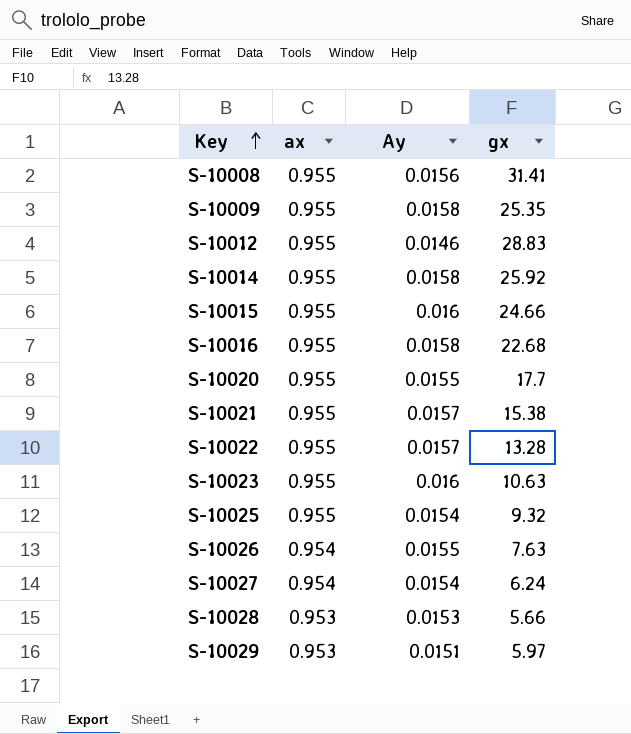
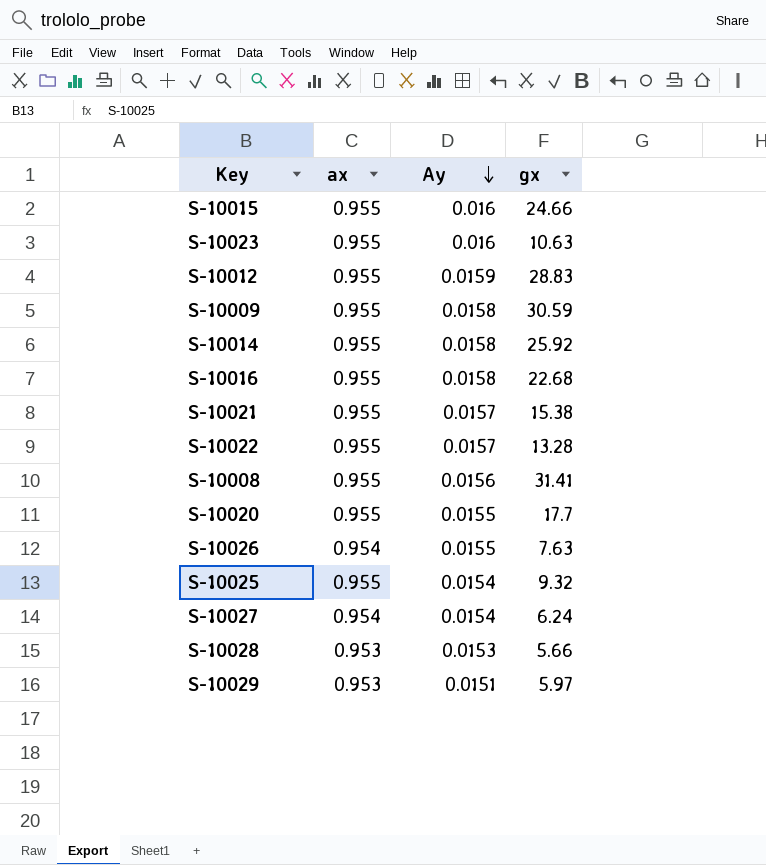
row order: Key ascending -> Ay descending
S-10012 | Ay: 0.0146 -> 0.0159
S-10009 | gx: 25.35 -> 30.59

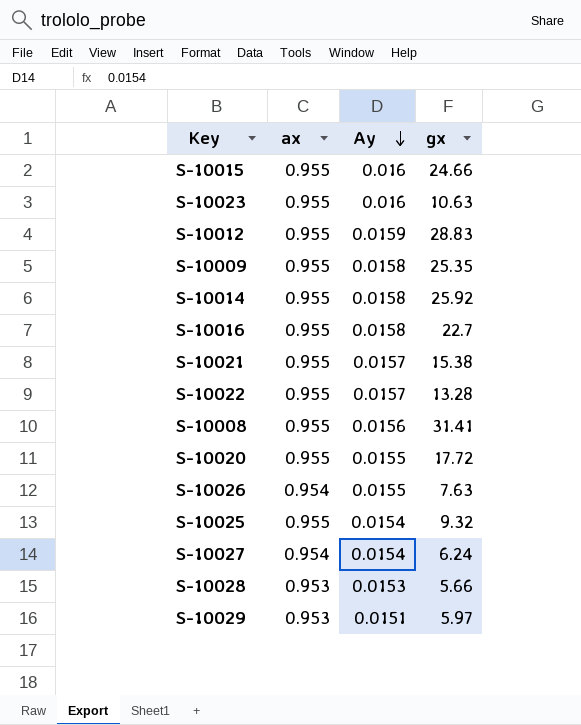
S-10009 | gx: 30.59 -> 25.35
S-10016 | gx: 22.68 -> 22.7
S-10020 | gx: 17.7 -> 17.72

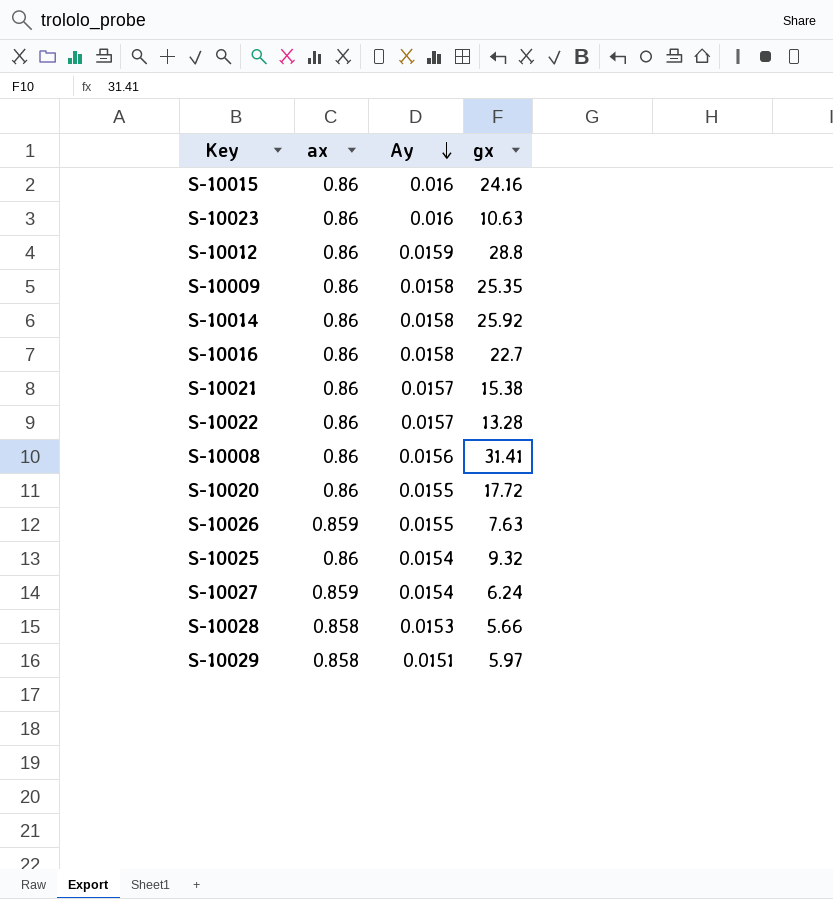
S-10015 | ax: 0.955 -> 0.86
S-10015 | gx: 24.66 -> 24.16
S-10023 | ax: 0.955 -> 0.86
S-10012 | ax: 0.955 -> 0.86
S-10012 | gx: 28.83 -> 28.8
S-10009 | ax: 0.955 -> 0.86
S-10014 | ax: 0.955 -> 0.86
S-10016 | ax: 0.955 -> 0.86
S-10021 | ax: 0.955 -> 0.86
S-10022 | ax: 0.955 -> 0.86
S-10008 | ax: 0.955 -> 0.86
S-10020 | ax: 0.955 -> 0.86
S-10026 | ax: 0.954 -> 0.859
S-10025 | ax: 0.955 -> 0.86
S-10027 | ax: 0.954 -> 0.859
S-10028 | ax: 0.953 -> 0.858
S-10029 | ax: 0.953 -> 0.858

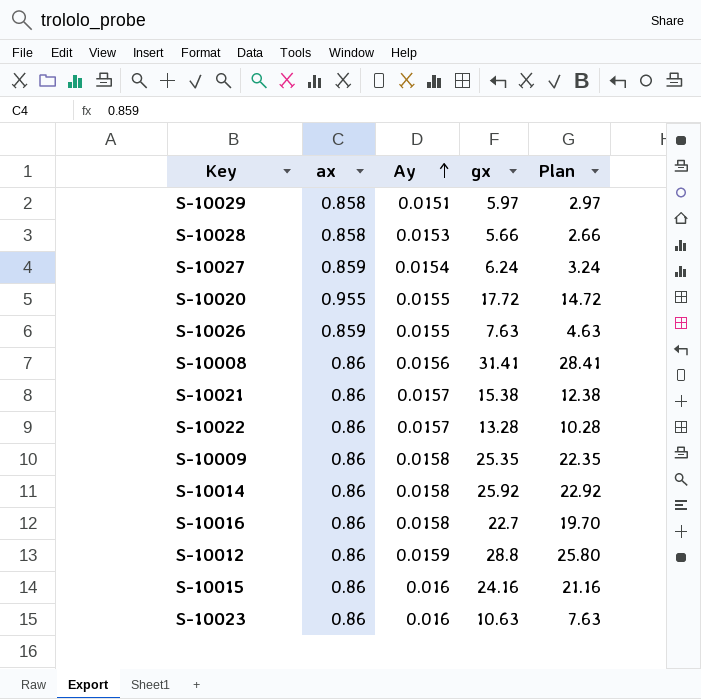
row order: Ay descending -> Ay ascending
column Plan | formula: none -> [gx] - 3
row S-10025: 0.86 | 0.0154 | 9.32 -> none
S-10020 | ax: 0.86 -> 0.955

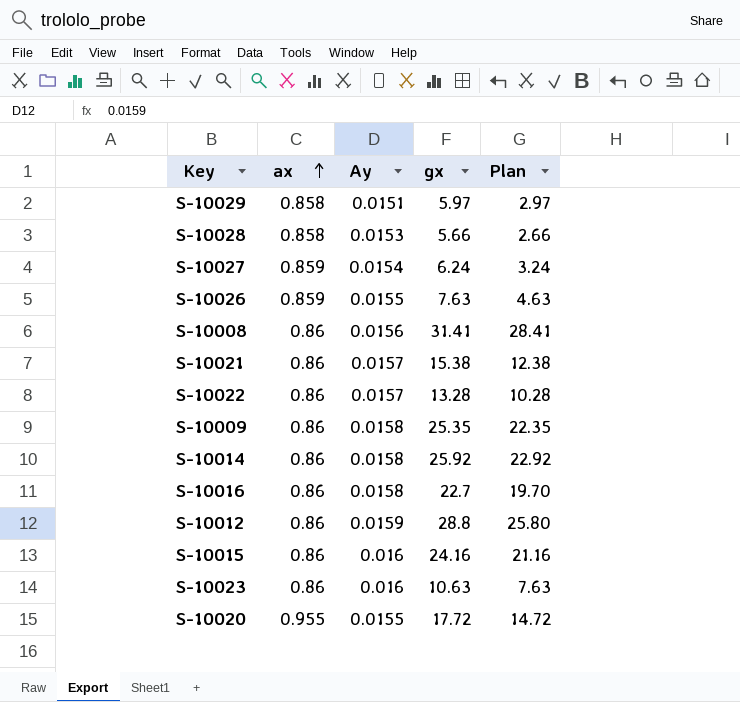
row order: Ay ascending -> ax ascending

